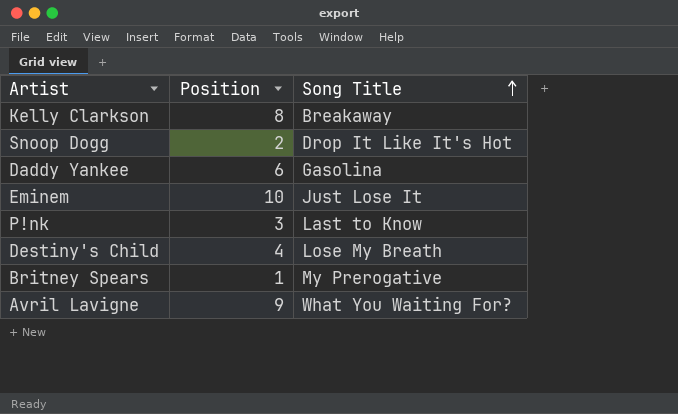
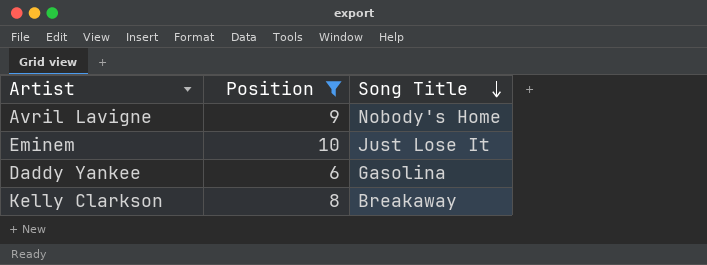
filter: none -> Position >= 6
row order: Song Title ascending -> Song Title descending
Avril Lavigne | Song Title: What You Waiting For? -> Nobody's Home

